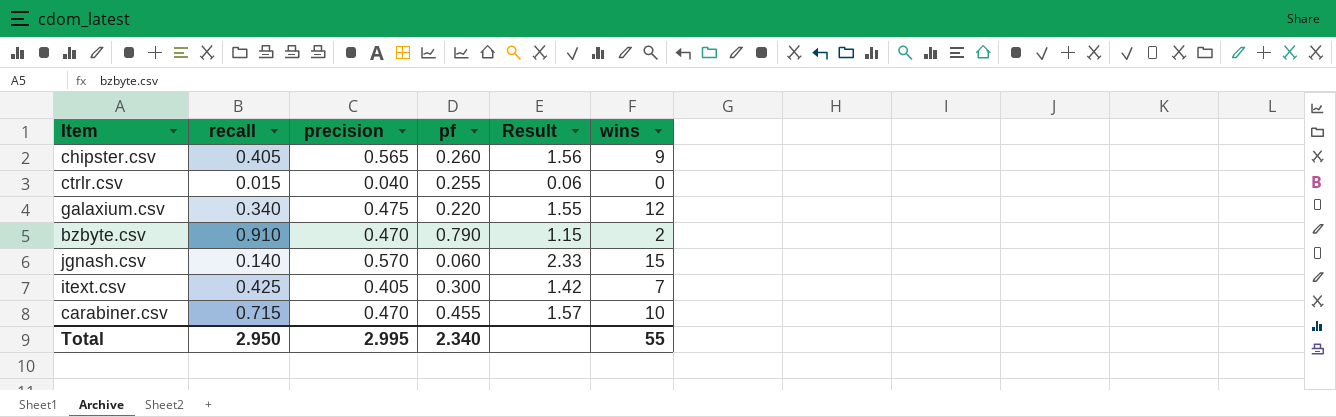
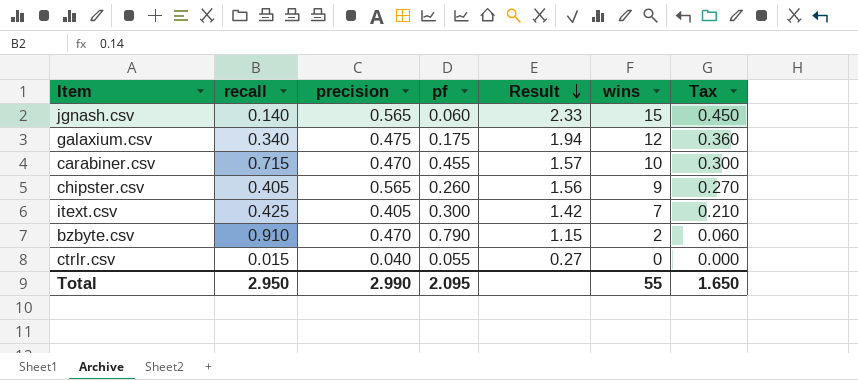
row order: none -> Result descending
column Tax | formula: none -> [wins] * 0.03
jgnash.csv | precision: 0.570 -> 0.565
galaxium.csv | pf: 0.220 -> 0.175
galaxium.csv | Result: 1.55 -> 1.94
ctrlr.csv | pf: 0.255 -> 0.055
ctrlr.csv | Result: 0.06 -> 0.27
Total | precision: 2.995 -> 2.990
Total | pf: 2.340 -> 2.095

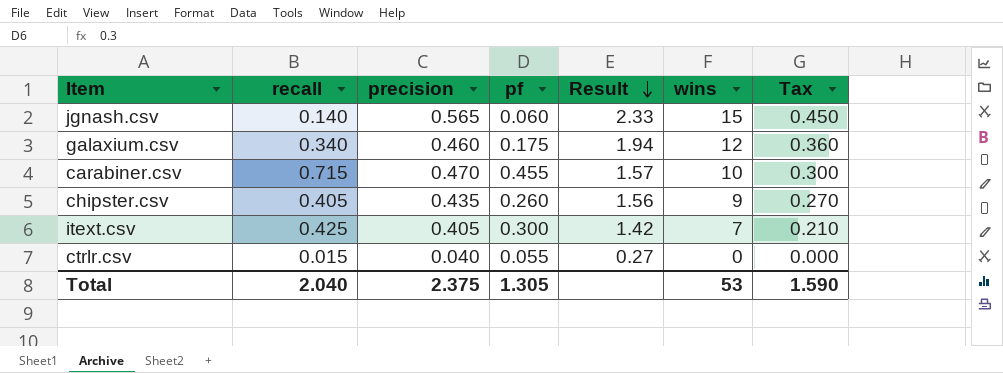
row bzbyte.csv: 0.910 | 0.470 | 0.790 | 1.15 | 2 | 0.060 -> none
galaxium.csv | precision: 0.475 -> 0.460
chipster.csv | precision: 0.565 -> 0.435
Total | recall: 2.950 -> 2.040
Total | precision: 2.990 -> 2.375
Total | pf: 2.095 -> 1.305
Total | wins: 55 -> 53
Total | Tax: 1.650 -> 1.590

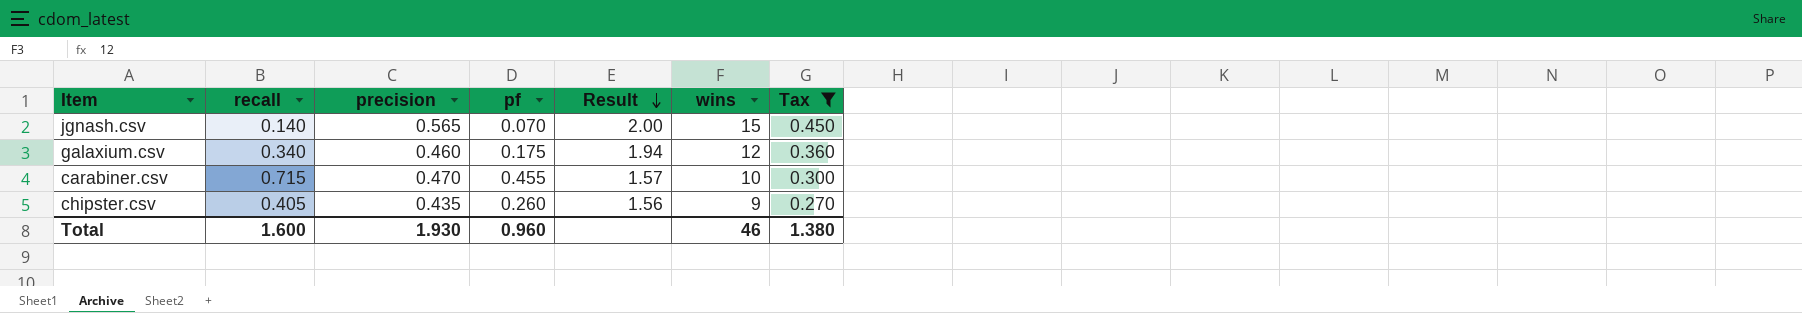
filter: none -> Tax >= 0.270
jgnash.csv | pf: 0.060 -> 0.070
jgnash.csv | Result: 2.33 -> 2.00
Total | recall: 2.040 -> 1.600
Total | precision: 2.375 -> 1.930
Total | pf: 1.305 -> 0.960
Total | wins: 53 -> 46
Total | Tax: 1.590 -> 1.380

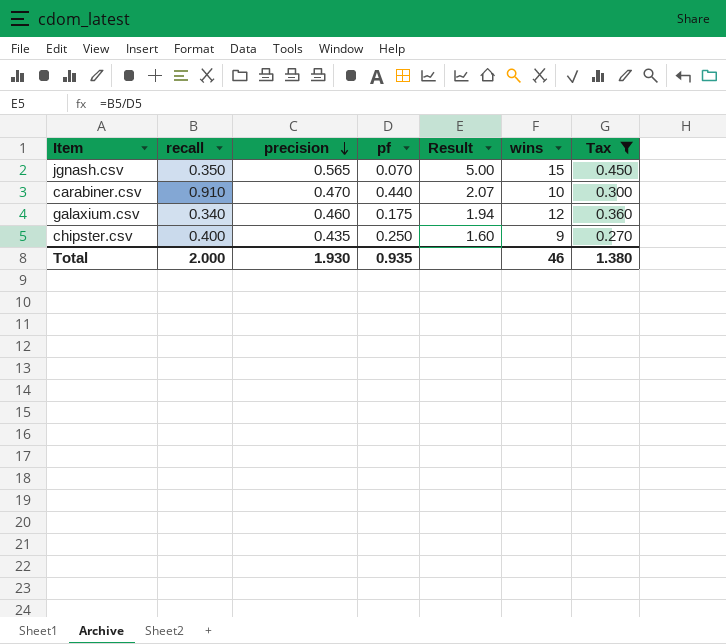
row order: Result descending -> precision descending
jgnash.csv | recall: 0.140 -> 0.350
jgnash.csv | Result: 2.00 -> 5.00
carabiner.csv | recall: 0.715 -> 0.910
carabiner.csv | pf: 0.455 -> 0.440
carabiner.csv | Result: 1.57 -> 2.07
chipster.csv | recall: 0.405 -> 0.400
chipster.csv | pf: 0.260 -> 0.250
chipster.csv | Result: 1.56 -> 1.60
Total | recall: 1.600 -> 2.000
Total | pf: 0.960 -> 0.935

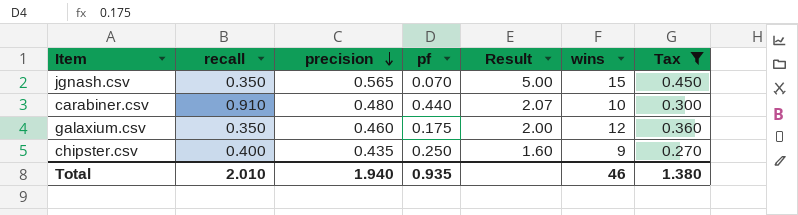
carabiner.csv | precision: 0.470 -> 0.480
galaxium.csv | recall: 0.340 -> 0.350
galaxium.csv | Result: 1.94 -> 2.00
Total | recall: 2.000 -> 2.010
Total | precision: 1.930 -> 1.940

